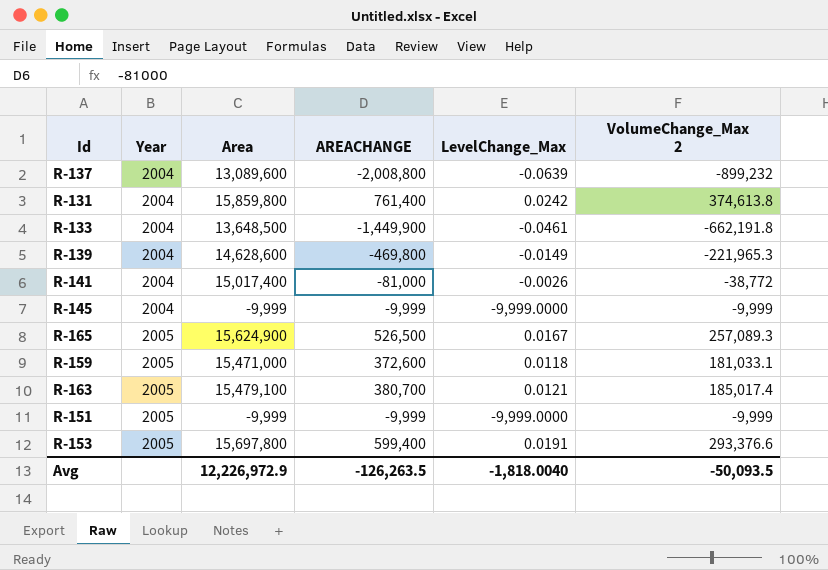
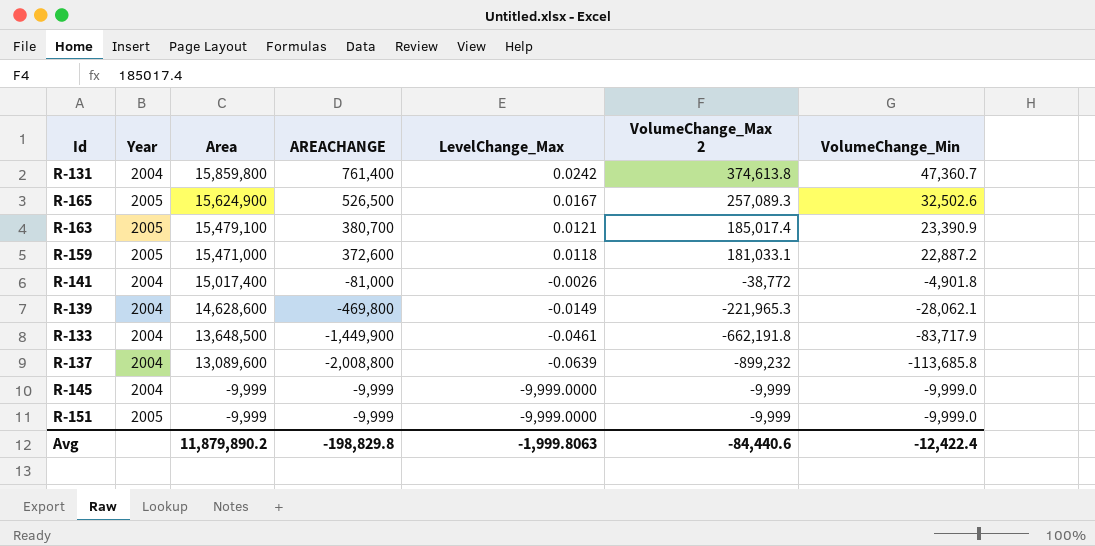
row order: Year ascending -> Area descending
column VolumeChange_Min | position: none -> 7
row R-153: 2005 | 15,697,800 | 599,400 | 0.0191 | 293,376.6 -> none
Avg | Area: 12,226,972.9 -> 11,879,890.2
Avg | AREACHANGE: -126,263.5 -> -198,829.8
Avg | LevelChange_Max: -1,818.0040 -> -1,999.8063
Avg | VolumeChange_Max 2: -50,093.5 -> -84,440.6

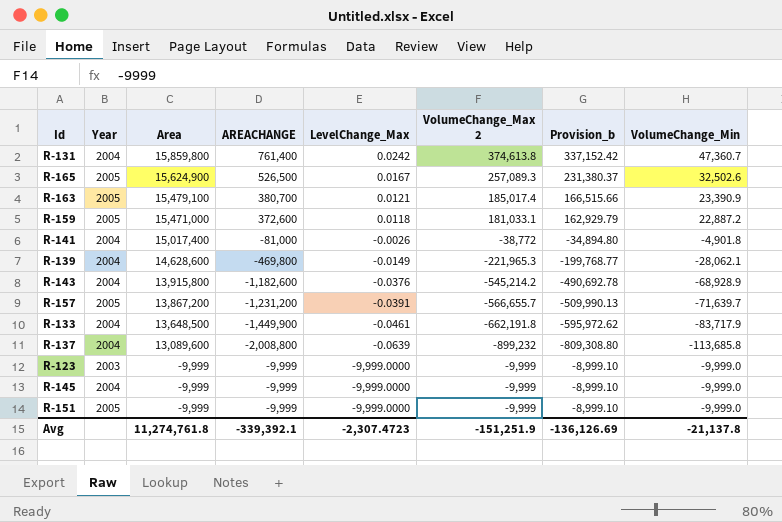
column Provision_b | formula: none -> [VolumeChange_Max 2] * 0.9
row R-143: none -> 2004 | 13,915,800 | -1,182,600 | -0.0376 | -545,214.2 | -490,692.78 | -68,928.9
row R-157: none -> 2005 | 13,867,200 | -1,231,200 | -0.0391 | -566,655.7 | -509,990.13 | -71,639.7
row R-123: none -> 2003 | -9,999 | -9,999 | -9,999.0000 | -9,999 | -8,999.10 | -9,999.0
Avg | Area: 11,879,890.2 -> 11,274,761.8
Avg | AREACHANGE: -198,829.8 -> -339,392.1
Avg | LevelChange_Max: -1,999.8063 -> -2,307.4723
Avg | VolumeChange_Max 2: -84,440.6 -> -151,251.9
Avg | VolumeChange_Min: -12,422.4 -> -21,137.8

